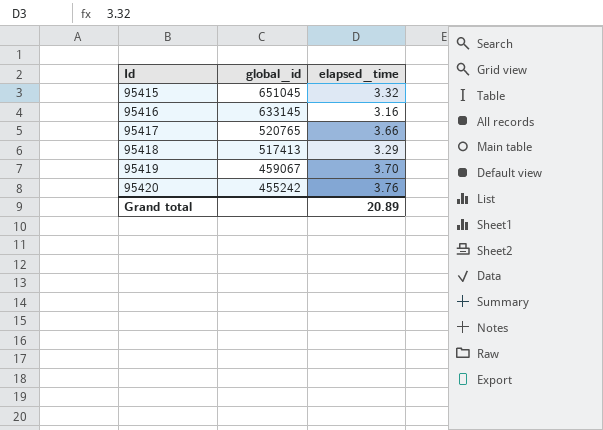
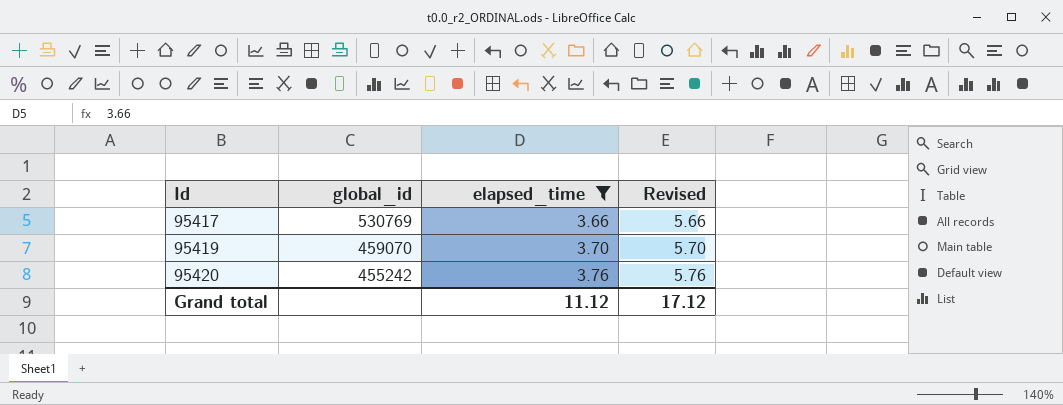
filter: none -> elapsed_time >= 3.66
column Revised | formula: none -> [elapsed_time] + 2
95417 | global_id: 520765 -> 530769
95419 | global_id: 459067 -> 459070
Grand total | elapsed_time: 20.89 -> 11.12

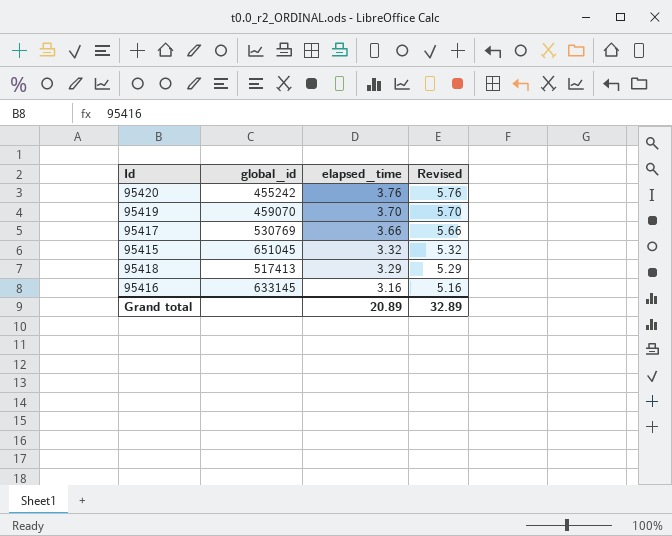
filter: elapsed_time >= 3.66 -> none
row order: Id ascending -> elapsed_time descending
Grand total | elapsed_time: 11.12 -> 20.89
Grand total | Revised: 17.12 -> 32.89

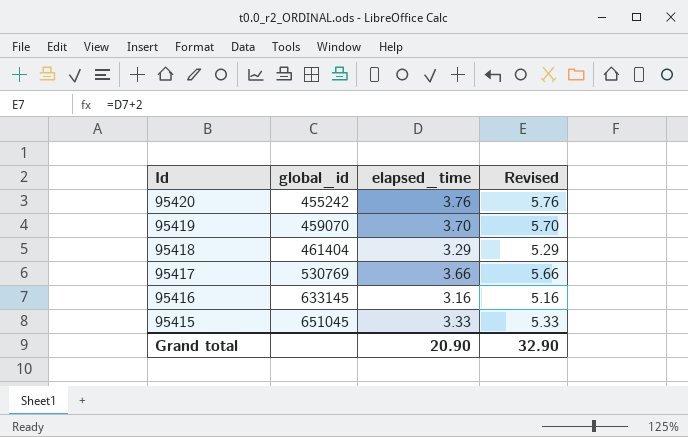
row order: elapsed_time descending -> Id descending
95418 | global_id: 517413 -> 461404
95415 | elapsed_time: 3.32 -> 3.33
95415 | Revised: 5.32 -> 5.33
Grand total | elapsed_time: 20.89 -> 20.90
Grand total | Revised: 32.89 -> 32.90

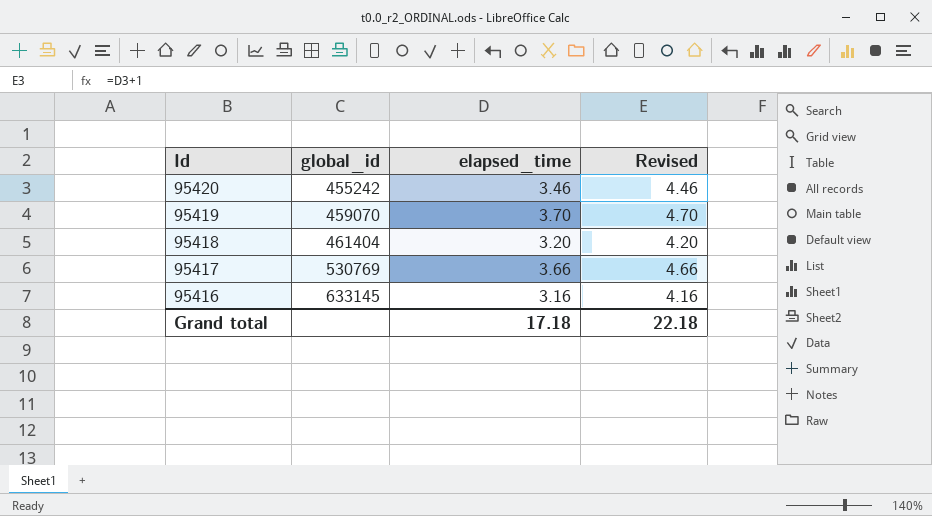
column Revised | formula: [elapsed_time] + 2 -> [elapsed_time] + 1
row 95415: 651045 | 3.33 | 5.33 -> none
95420 | elapsed_time: 3.76 -> 3.46
95418 | elapsed_time: 3.29 -> 3.20
Grand total | elapsed_time: 20.90 -> 17.18
Grand total | Revised: 32.90 -> 22.18

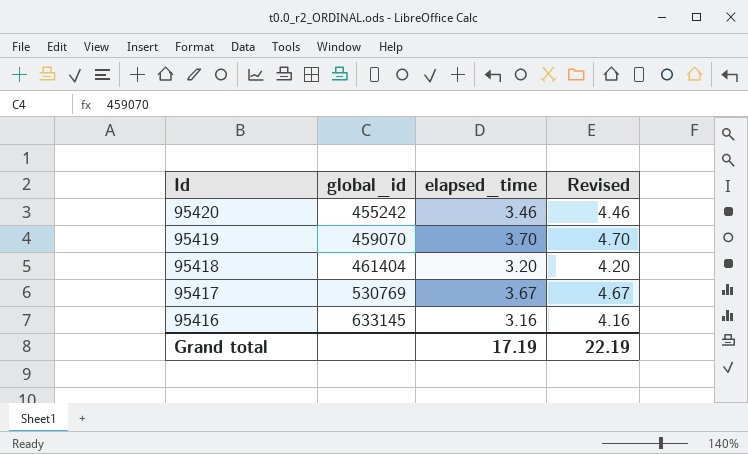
95417 | elapsed_time: 3.66 -> 3.67
95417 | Revised: 4.66 -> 4.67
Grand total | elapsed_time: 17.18 -> 17.19
Grand total | Revised: 22.18 -> 22.19

